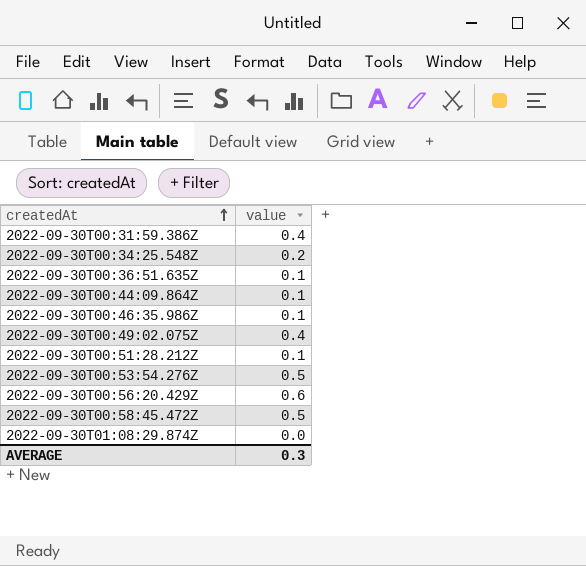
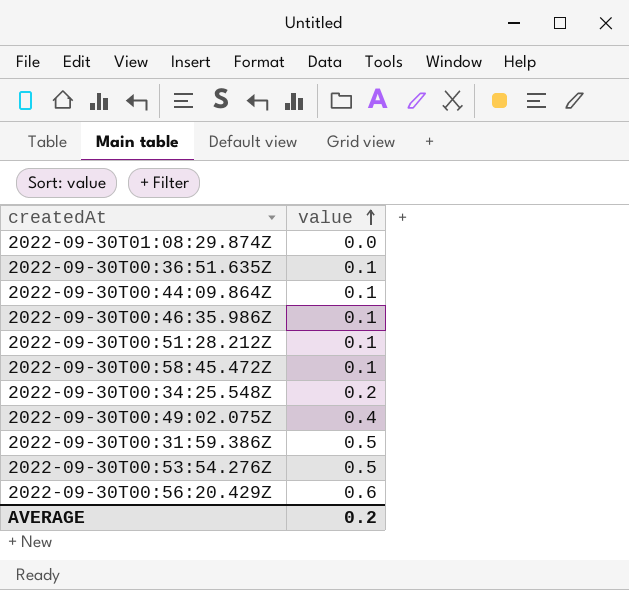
row order: createdAt ascending -> value ascending
2022-09-30T00:58:45.472Z | value: 0.5 -> 0.1
2022-09-30T00:31:59.386Z | value: 0.4 -> 0.5
AVERAGE | value: 0.3 -> 0.2

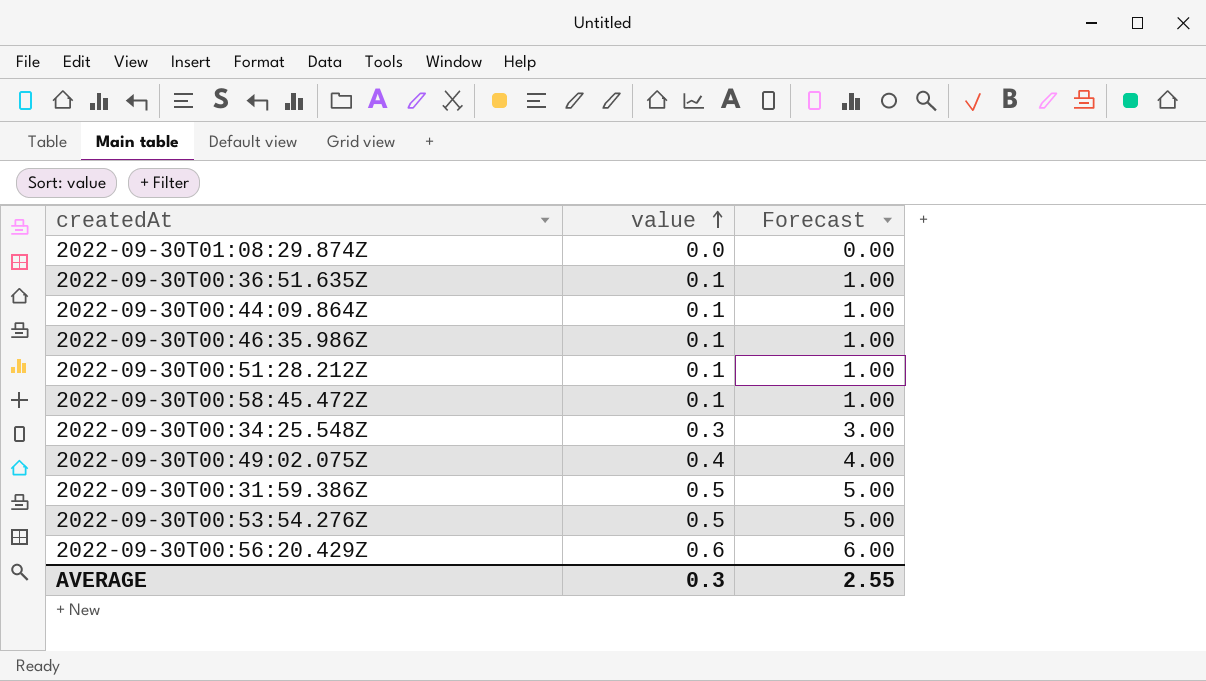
column Forecast | formula: none -> [value] * 10
2022-09-30T00:34:25.548Z | value: 0.2 -> 0.3
AVERAGE | value: 0.2 -> 0.3

